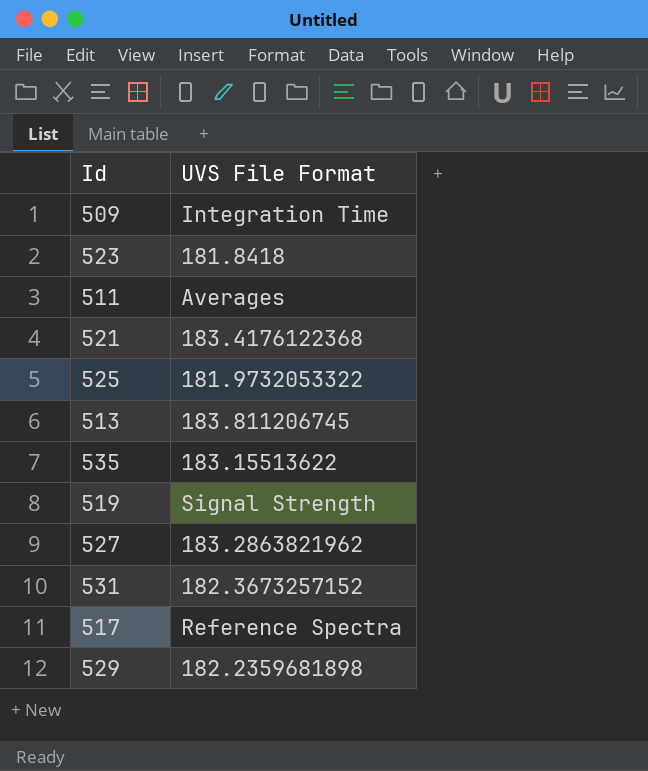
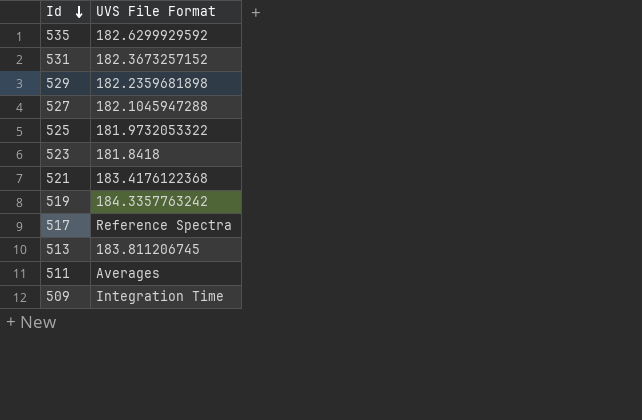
row order: none -> Id descending
535 | UVS File Format: 183.15513622 -> 182.6299929592
527 | UVS File Format: 183.2863821962 -> 182.1045947288
519 | UVS File Format: Signal Strength -> 184.3357763242

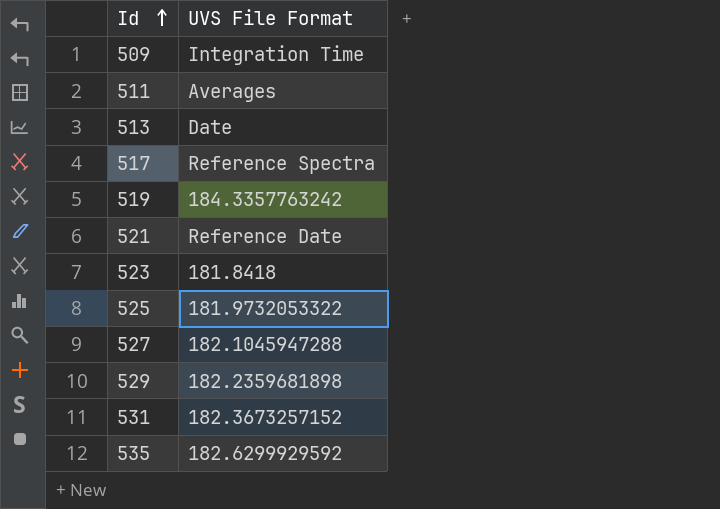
row order: Id descending -> Id ascending
513 | UVS File Format: 183.811206745 -> Date
521 | UVS File Format: 183.4176122368 -> Reference Date

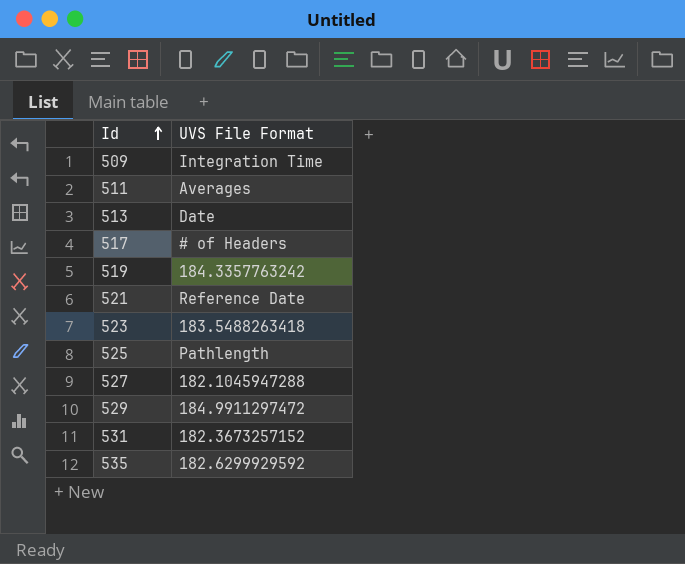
517 | UVS File Format: Reference Spectra -> # of Headers
523 | UVS File Format: 181.8418 -> 183.5488263418
525 | UVS File Format: 181.9732053322 -> Pathlength
529 | UVS File Format: 182.2359681898 -> 184.9911297472

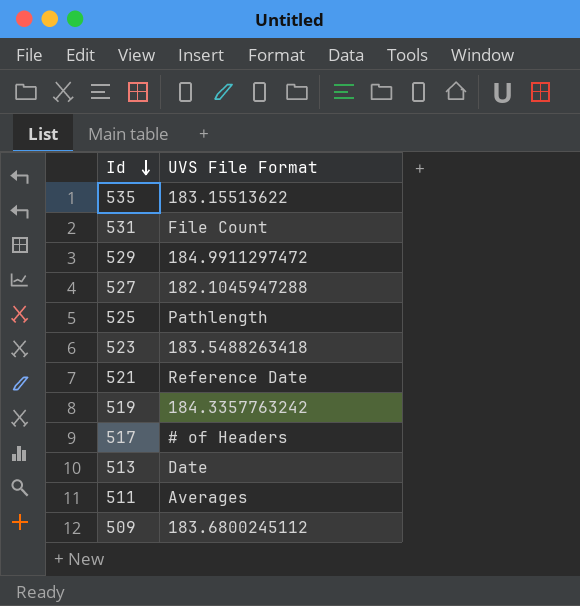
row order: Id ascending -> Id descending
535 | UVS File Format: 182.6299929592 -> 183.15513622
531 | UVS File Format: 182.3673257152 -> File Count
509 | UVS File Format: Integration Time -> 183.6800245112

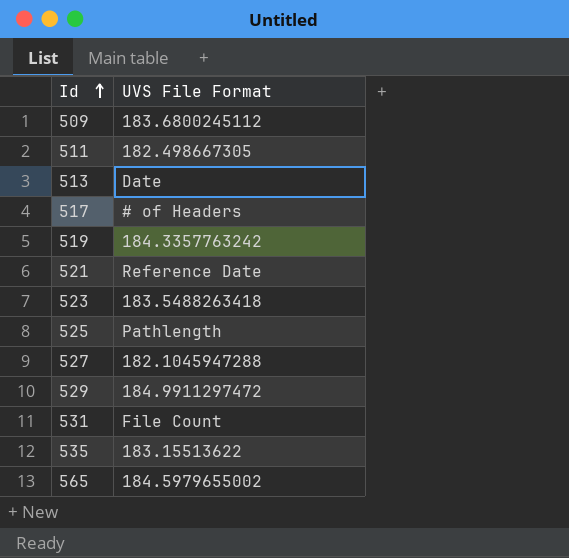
row order: Id descending -> Id ascending
511 | UVS File Format: Averages -> 182.498667305
row 565: none -> 184.5979655002

